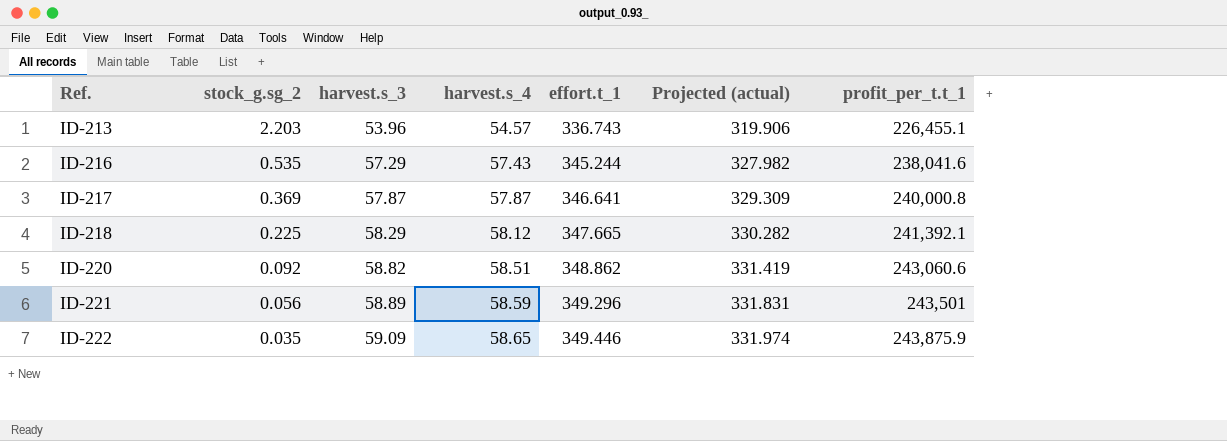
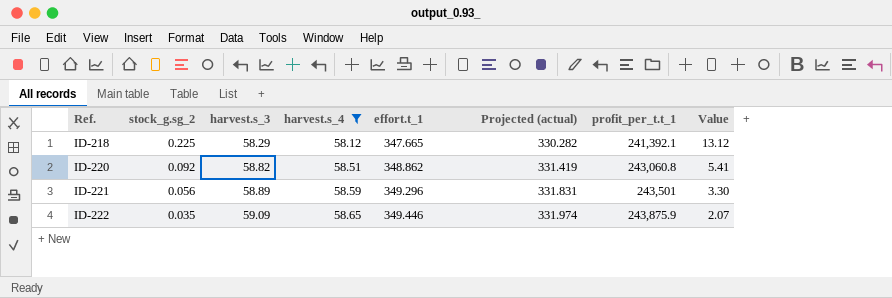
filter: none -> harvest.s_4 >= 58.12
column Value | formula: none -> [stock_g.sg_2] * [harvest.s_3]
ID-220 | profit_per_t.t_1: 243,060.6 -> 243,060.8

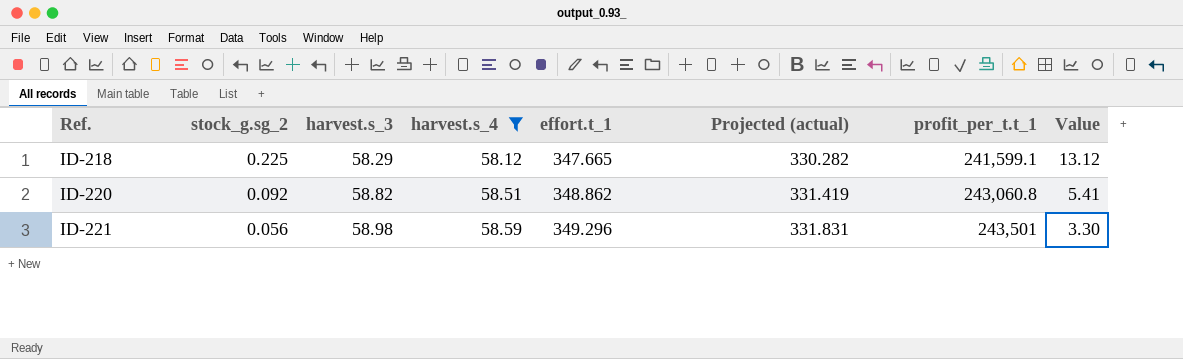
row ID-222: 0.035 | 59.09 | 58.65 | 349.446 | 331.974 | 243,875.9 | 2.07 -> none
ID-218 | profit_per_t.t_1: 241,392.1 -> 241,599.1
ID-221 | harvest.s_3: 58.89 -> 58.98

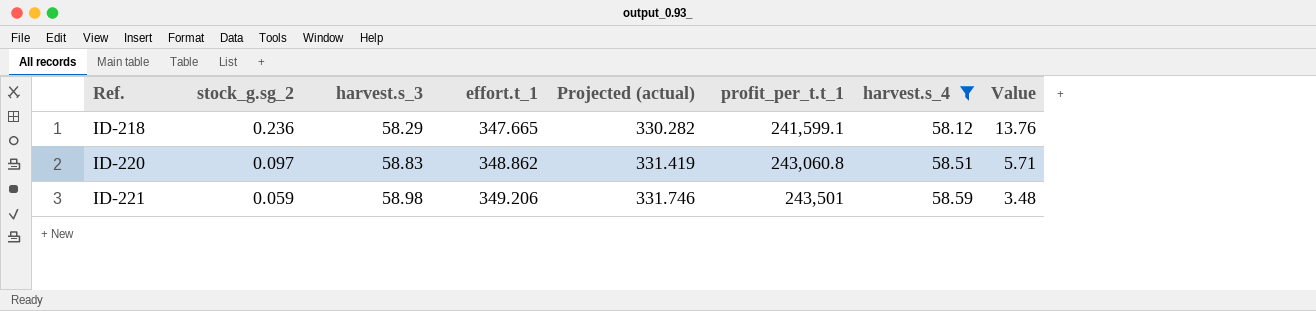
column harvest.s_4 | position: 4 -> 7
ID-218 | stock_g.sg_2: 0.225 -> 0.236
ID-218 | Value: 13.12 -> 13.76
ID-220 | stock_g.sg_2: 0.092 -> 0.097
ID-220 | harvest.s_3: 58.82 -> 58.83
ID-220 | Value: 5.41 -> 5.71
ID-221 | stock_g.sg_2: 0.056 -> 0.059
ID-221 | effort.t_1: 349.296 -> 349.206
ID-221 | Projected (actual): 331.831 -> 331.746
ID-221 | Value: 3.30 -> 3.48

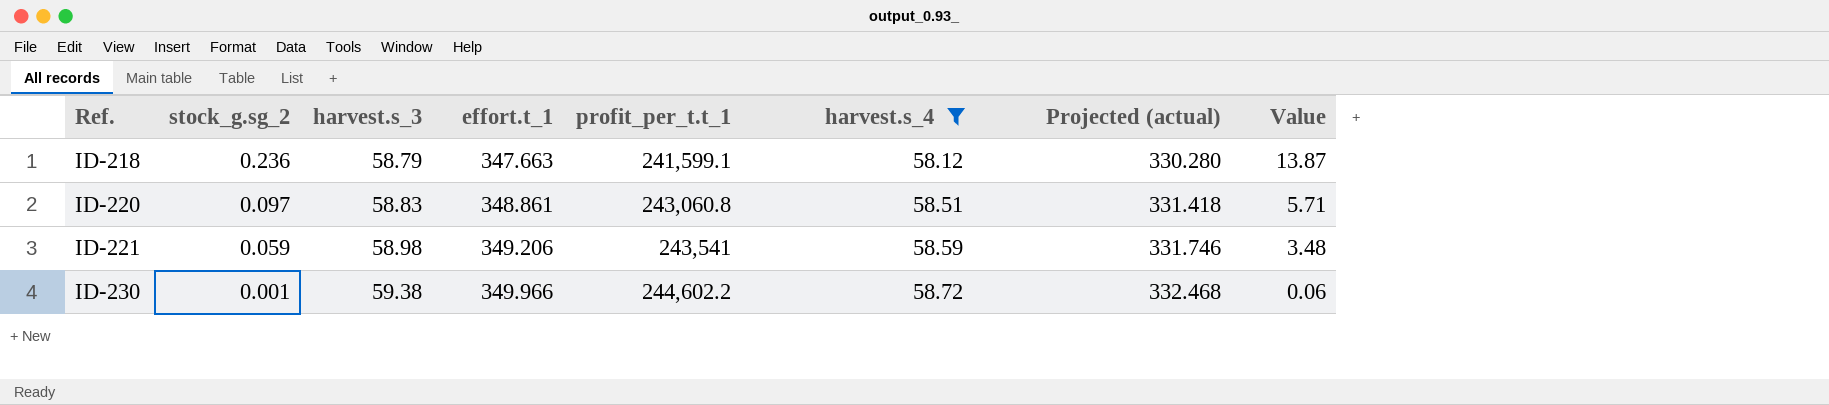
column Projected (actual) | position: 5 -> 7
ID-218 | harvest.s_3: 58.29 -> 58.79
ID-218 | effort.t_1: 347.665 -> 347.663
ID-218 | Projected (actual): 330.282 -> 330.280
ID-218 | Value: 13.76 -> 13.87
ID-220 | effort.t_1: 348.862 -> 348.861
ID-220 | Projected (actual): 331.419 -> 331.418
ID-221 | profit_per_t.t_1: 243,501 -> 243,541
row ID-230: none -> 0.001 | 59.38 | 349.966 | 244,602.2 | 58.72 | 332.468 | 0.06

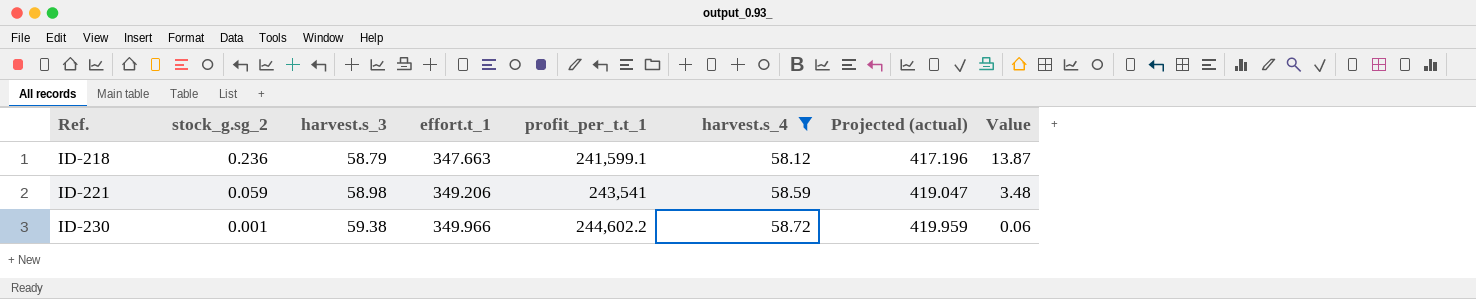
column Projected (actual) | formula: [effort.t_1] * 0.95 -> [effort.t_1] * 1.2
row ID-220: 0.097 | 58.83 | 348.861 | 243,060.8 | 58.51 | 331.418 | 5.71 -> none

